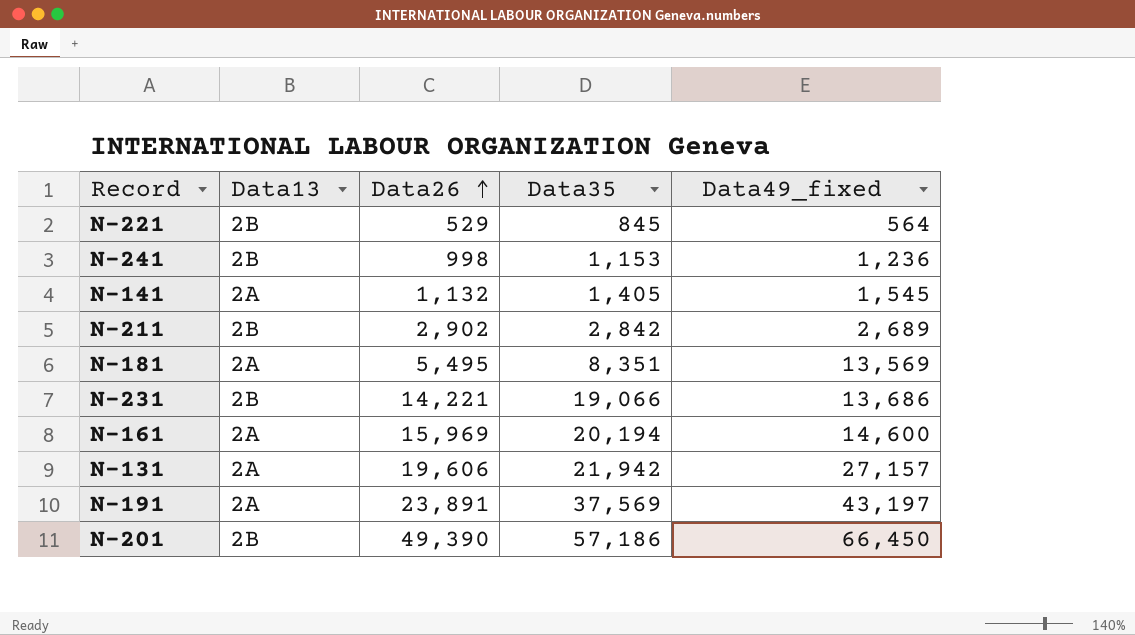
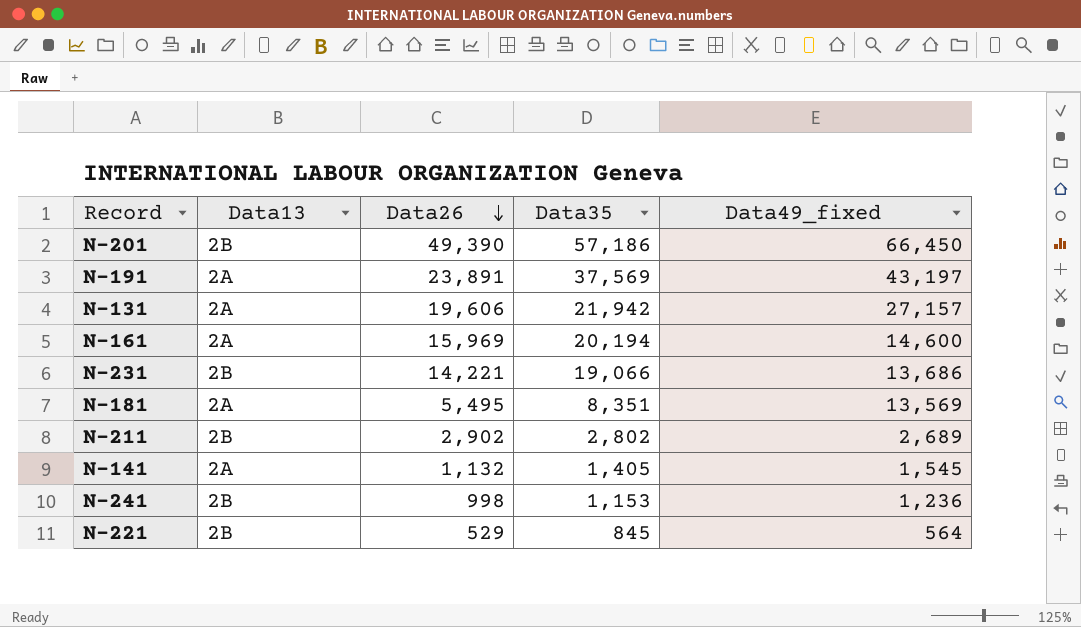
row order: Data26 ascending -> Data26 descending
N-211 | Data35: 2,842 -> 2,802

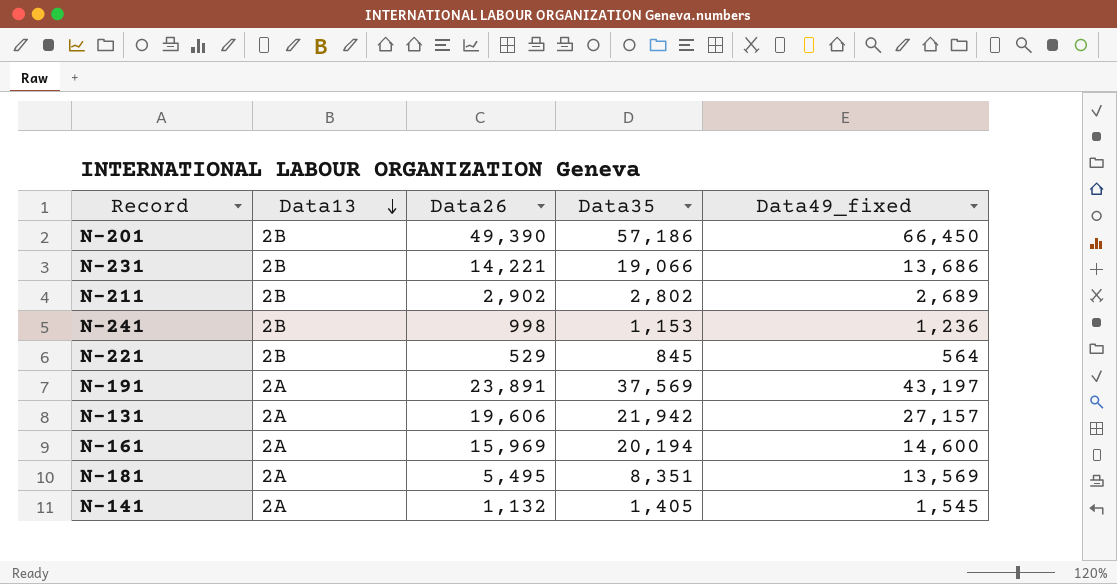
row order: Data26 descending -> Data13 descending

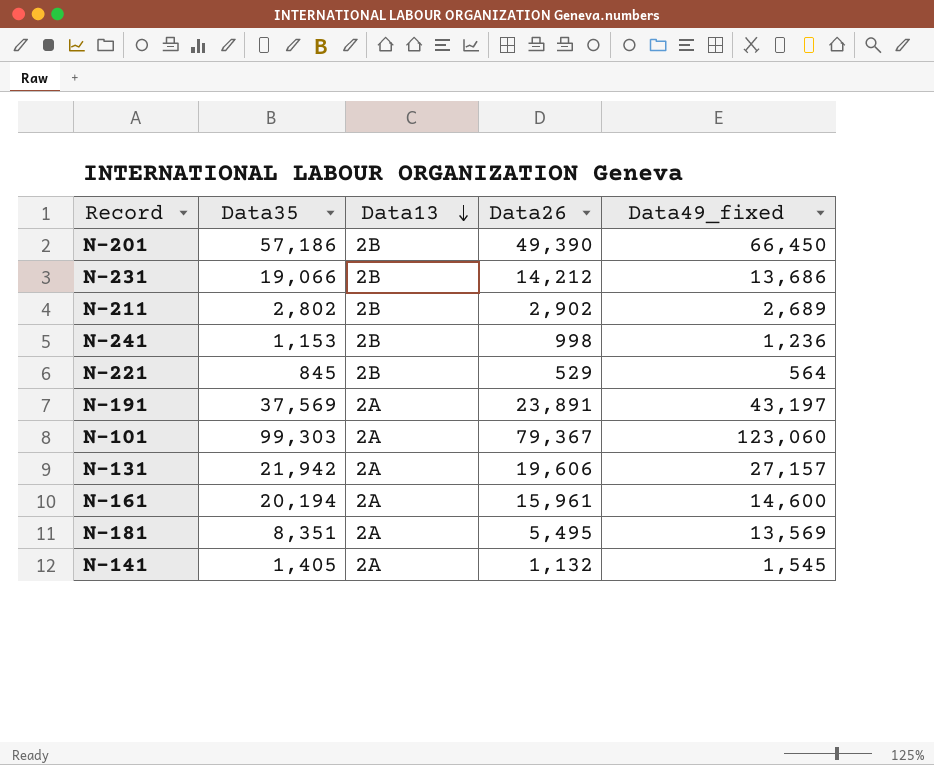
column Data35 | position: 4 -> 2
N-231 | Data26: 14,221 -> 14,212
row N-101: none -> 99,303 | 2A | 79,367 | 123,060
N-161 | Data26: 15,969 -> 15,961

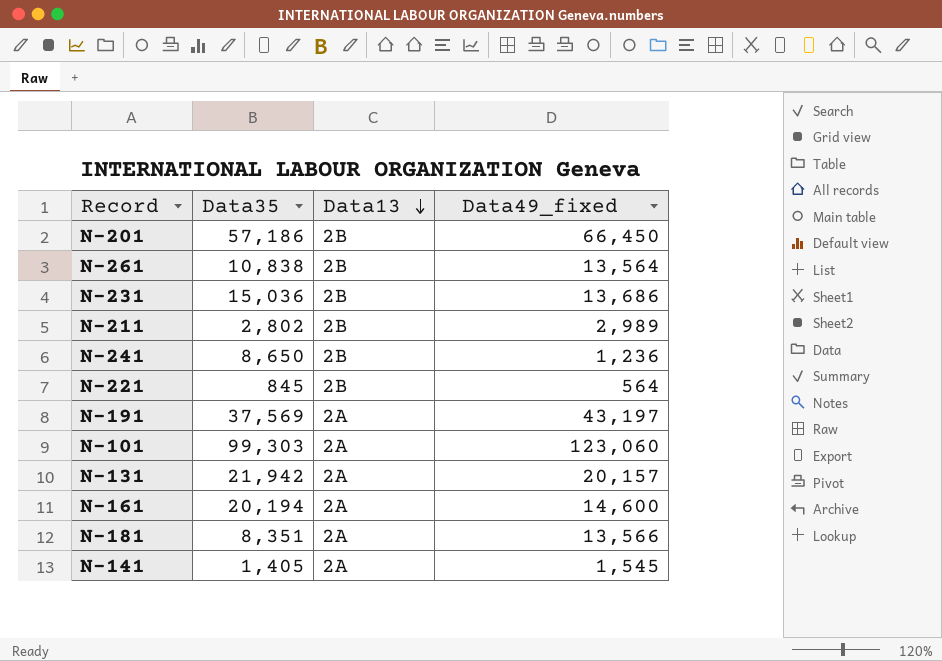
column Data26 | position: 4 -> none
row N-261: none -> 10,838 | 2B | 13,564
N-231 | Data35: 19,066 -> 15,036
N-211 | Data49_fixed: 2,689 -> 2,989
N-241 | Data35: 1,153 -> 8,650
N-131 | Data49_fixed: 27,157 -> 20,157
N-181 | Data49_fixed: 13,569 -> 13,566

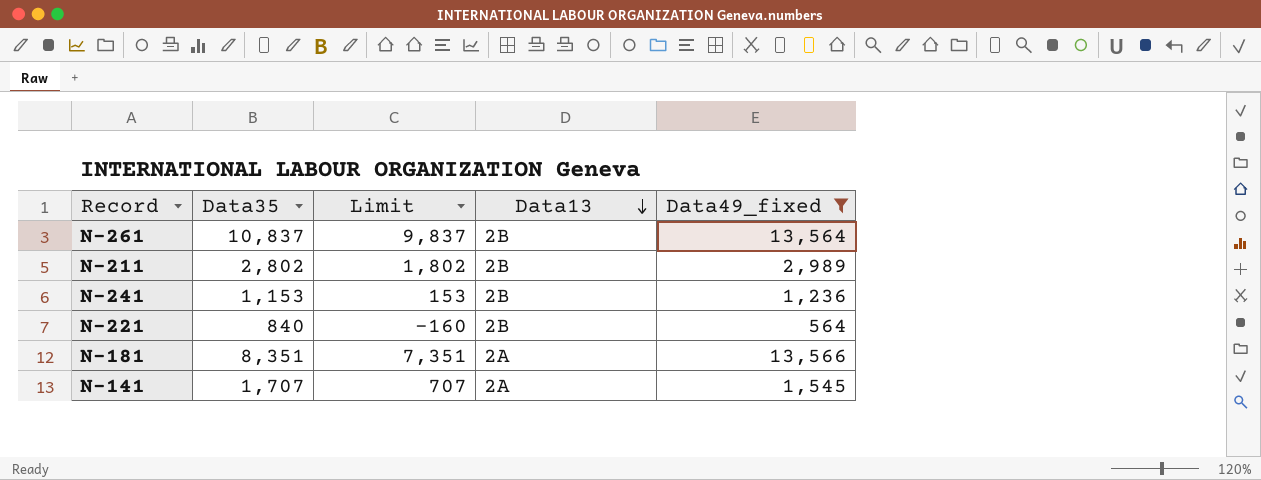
filter: none -> Data49_fixed <= 13,566
column Limit | formula: none -> [Data35] - 1000
N-261 | Data35: 10,838 -> 10,837
N-241 | Data35: 8,650 -> 1,153
N-221 | Data35: 845 -> 840
N-141 | Data35: 1,405 -> 1,707

